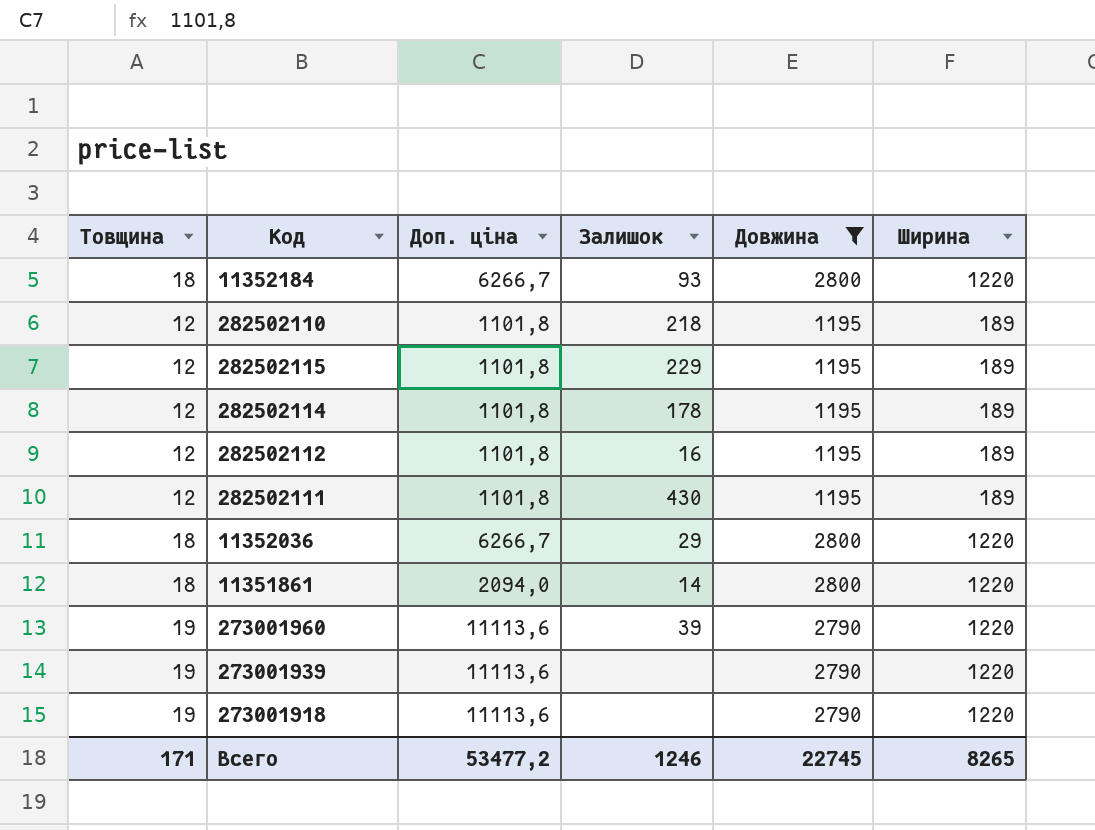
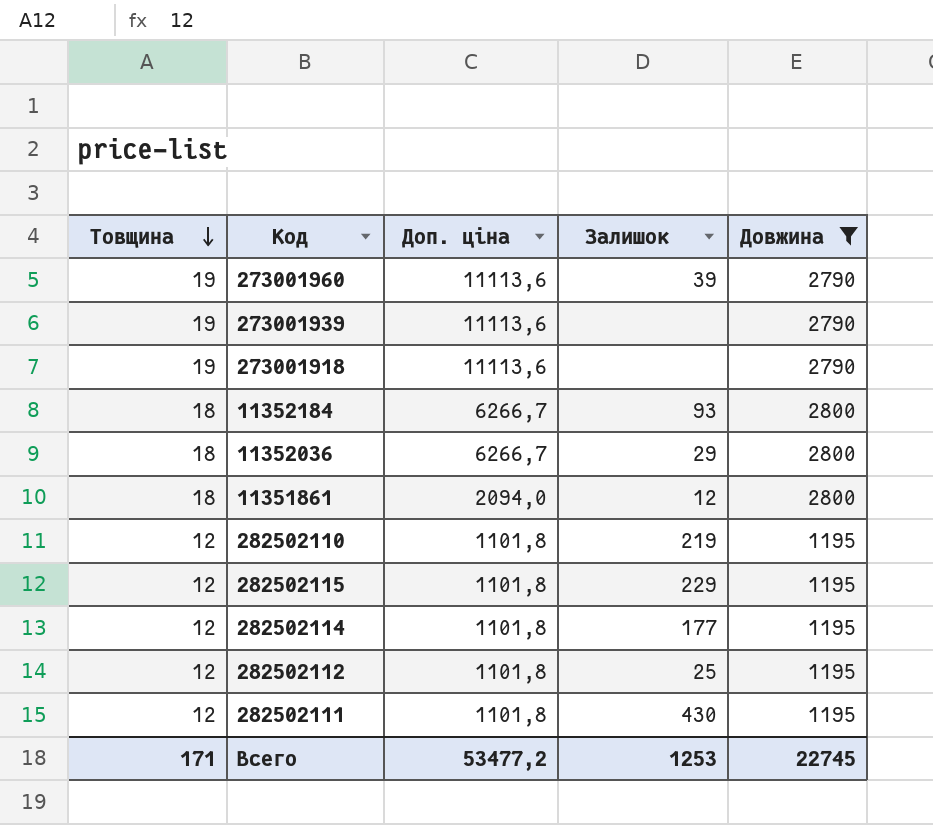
row order: none -> Товщина descending
column Ширина | position: 6 -> none
11351861 | Залишок: 14 -> 12
282502110 | Залишок: 218 -> 219
282502114 | Залишок: 178 -> 177
282502112 | Залишок: 16 -> 25
Всего | Залишок: 1246 -> 1253

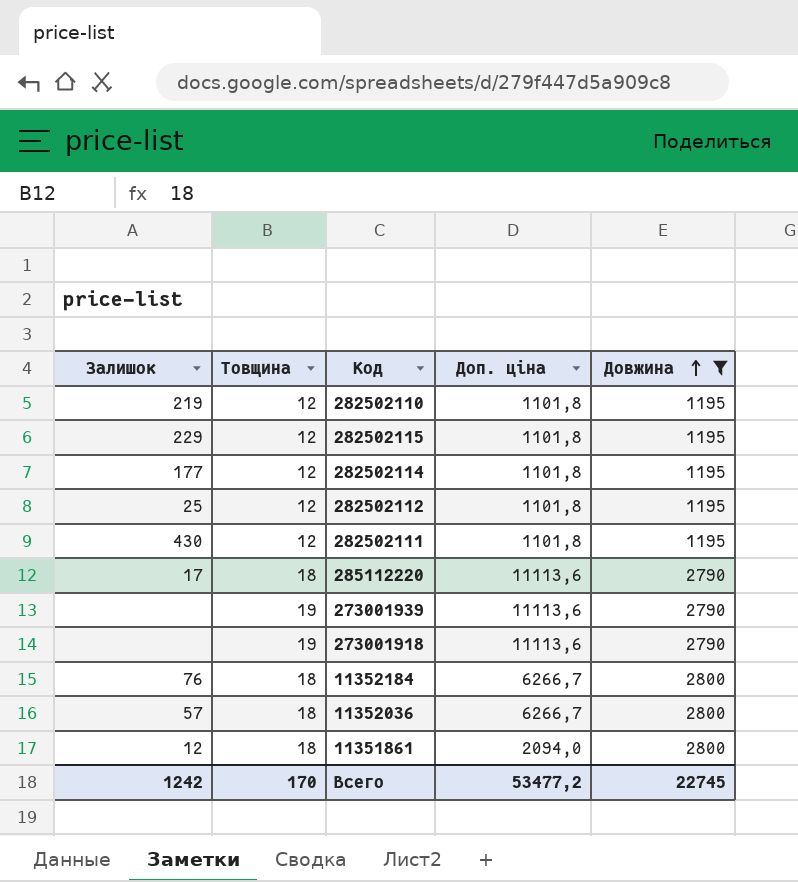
row order: Товщина descending -> Довжина ascending
column Залишок | position: 4 -> 1
row 273001960: 19 | 11113,6 | 39 | 2790 -> none
row 285112220: none -> 17 | 18 | 11113,6 | 2790
11352184 | Залишок: 93 -> 76
11352036 | Залишок: 29 -> 57
Всего | Залишок: 1253 -> 1242
Всего | Товщина: 171 -> 170

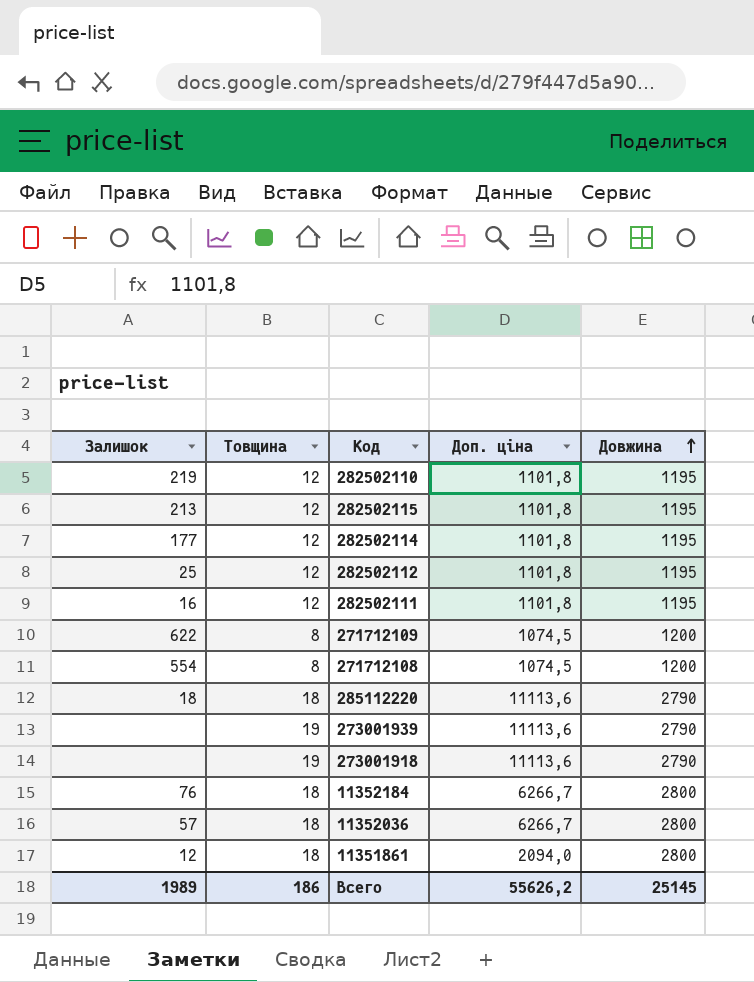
filter: Довжина != 1200 -> none
282502115 | Залишок: 229 -> 213
282502111 | Залишок: 430 -> 16
285112220 | Залишок: 17 -> 18
Всего | Залишок: 1242 -> 1989
Всего | Товщина: 170 -> 186
Всего | Доп. ціна: 53477,2 -> 55626,2
Всего | Довжина: 22745 -> 25145

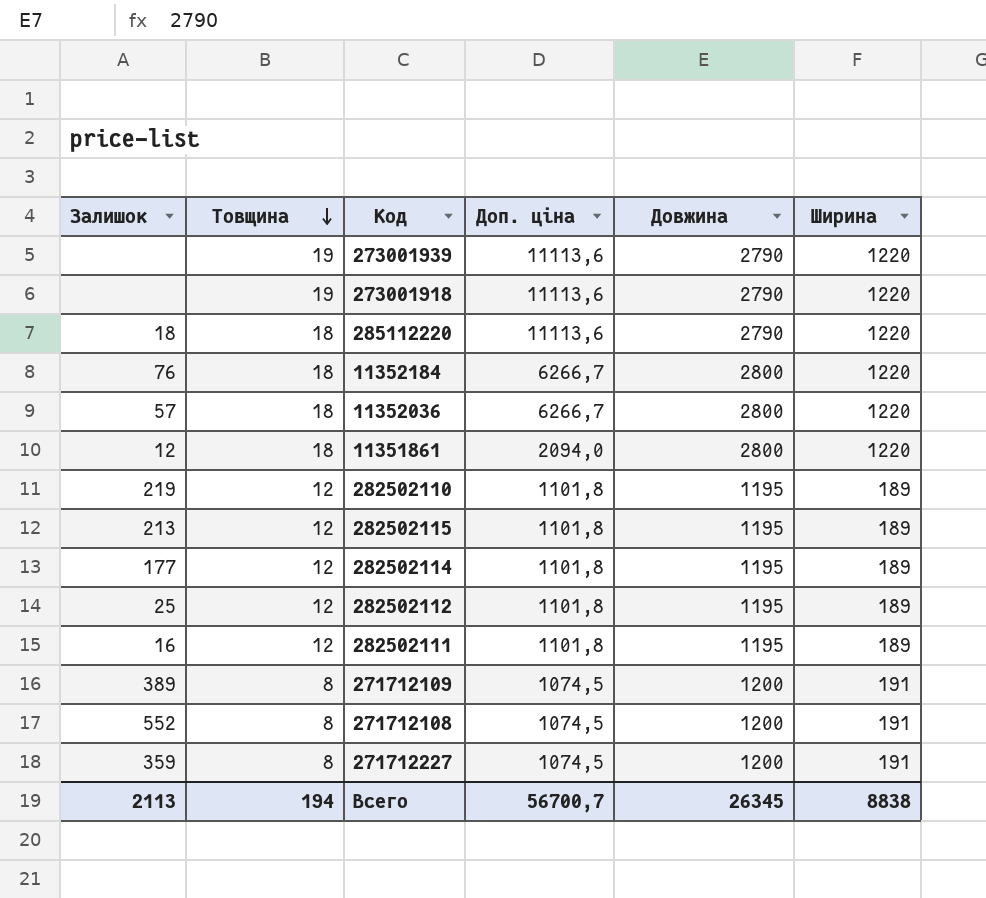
row order: Довжина ascending -> Товщина descending
column Ширина | position: none -> 6
271712109 | Залишок: 622 -> 389
271712108 | Залишок: 554 -> 552
row 271712227: none -> 359 | 8 | 1074,5 | 1200 | 191
Всего | Залишок: 1989 -> 2113
Всего | Товщина: 186 -> 194
Всего | Доп. ціна: 55626,2 -> 56700,7
Всего | Довжина: 25145 -> 26345

